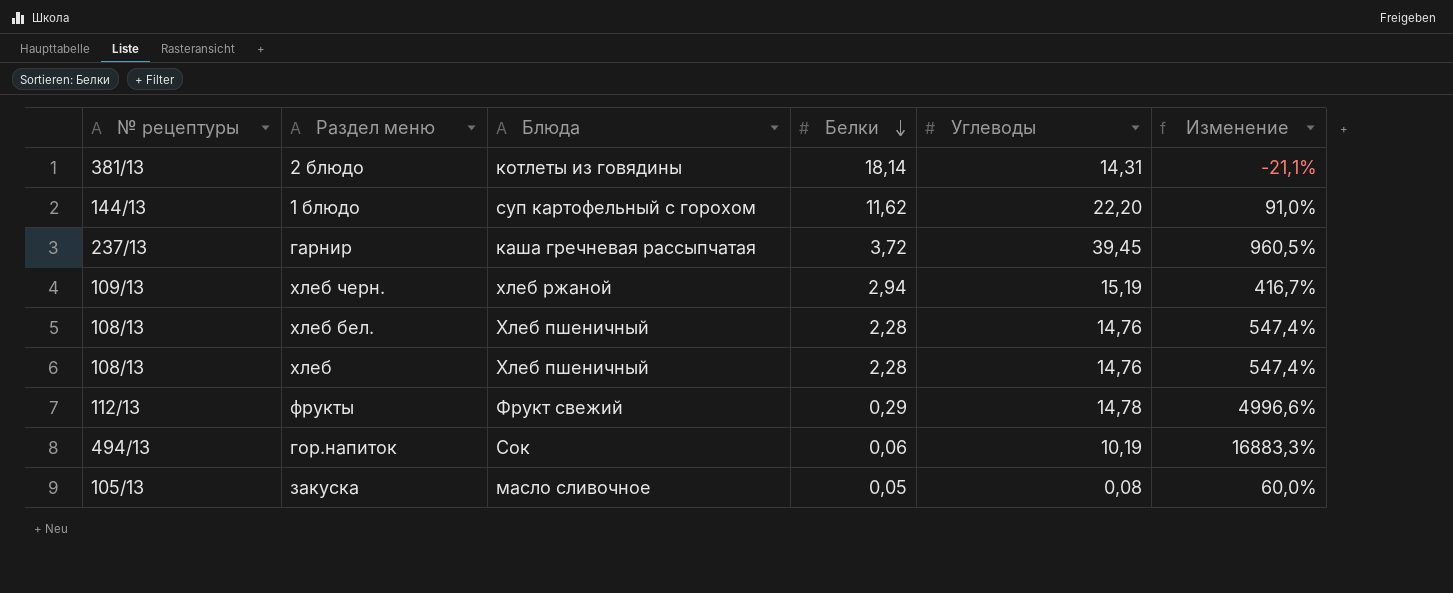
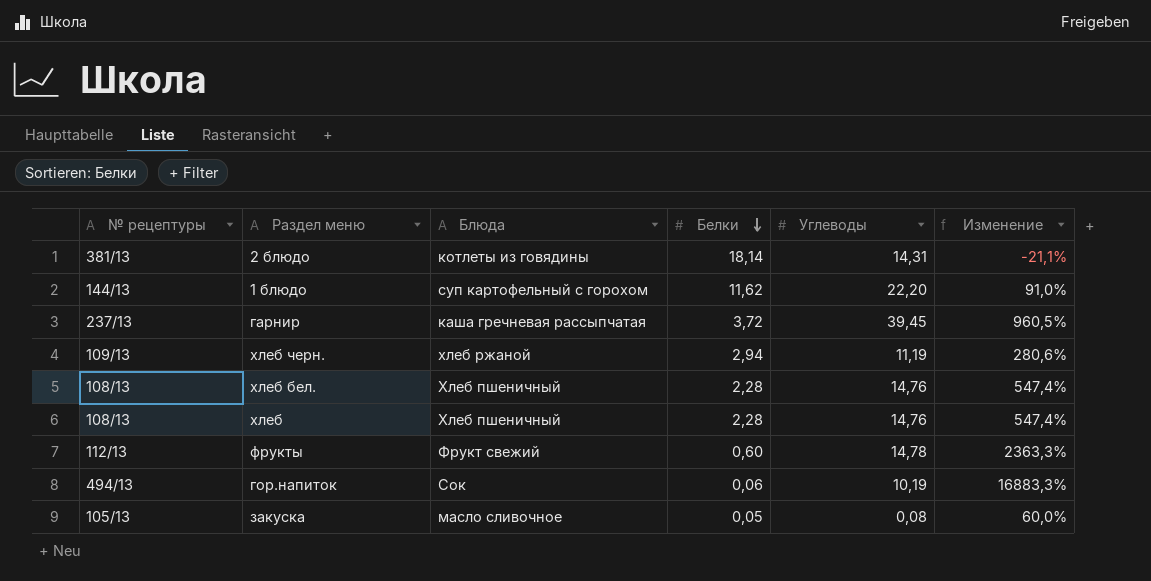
хлеб черн. | Углеводы: 15,19 -> 11,19
хлеб черн. | Изменение: 416,7% -> 280,6%
фрукты | Белки: 0,29 -> 0,60
фрукты | Изменение: 4996,6% -> 2363,3%

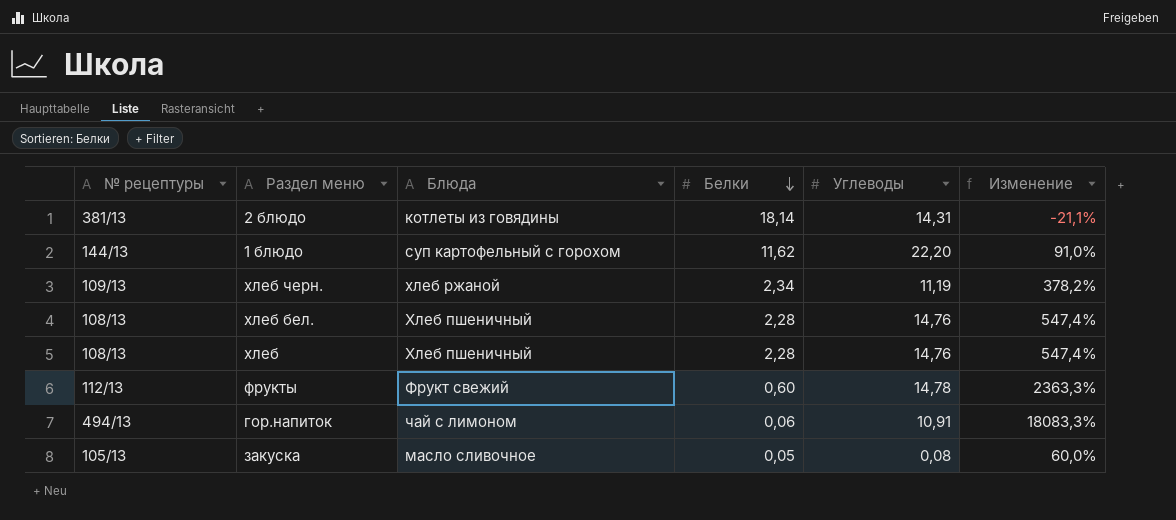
row гарнир: 237/13 | каша гречневая рассыпчатая | 3,72 | 39,45 | 960,5% -> none
хлеб черн. | Белки: 2,94 -> 2,34
хлеб черн. | Изменение: 280,6% -> 378,2%
гор.напиток | Блюда: Сок -> чай с лимоном
гор.напиток | Углеводы: 10,19 -> 10,91
гор.напиток | Изменение: 16883,3% -> 18083,3%

